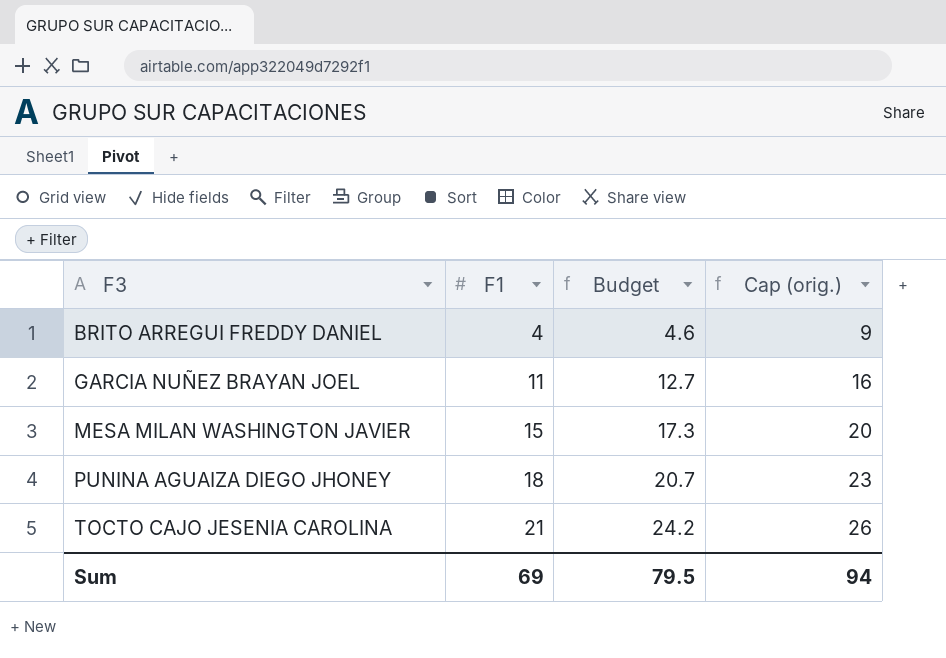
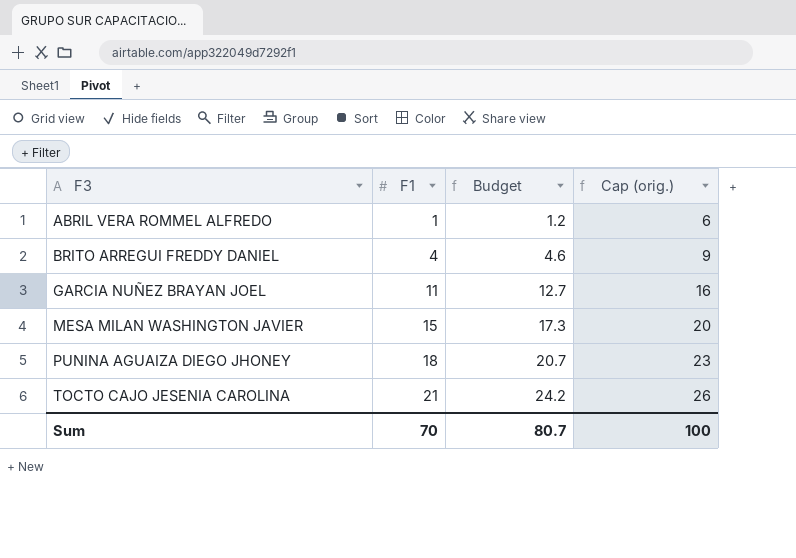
row ABRIL VERA ROMMEL ALFREDO: none -> 1 | 1.2 | 6
Sum | F1: 69 -> 70
Sum | Budget: 79.5 -> 80.7
Sum | Cap (orig.): 94 -> 100

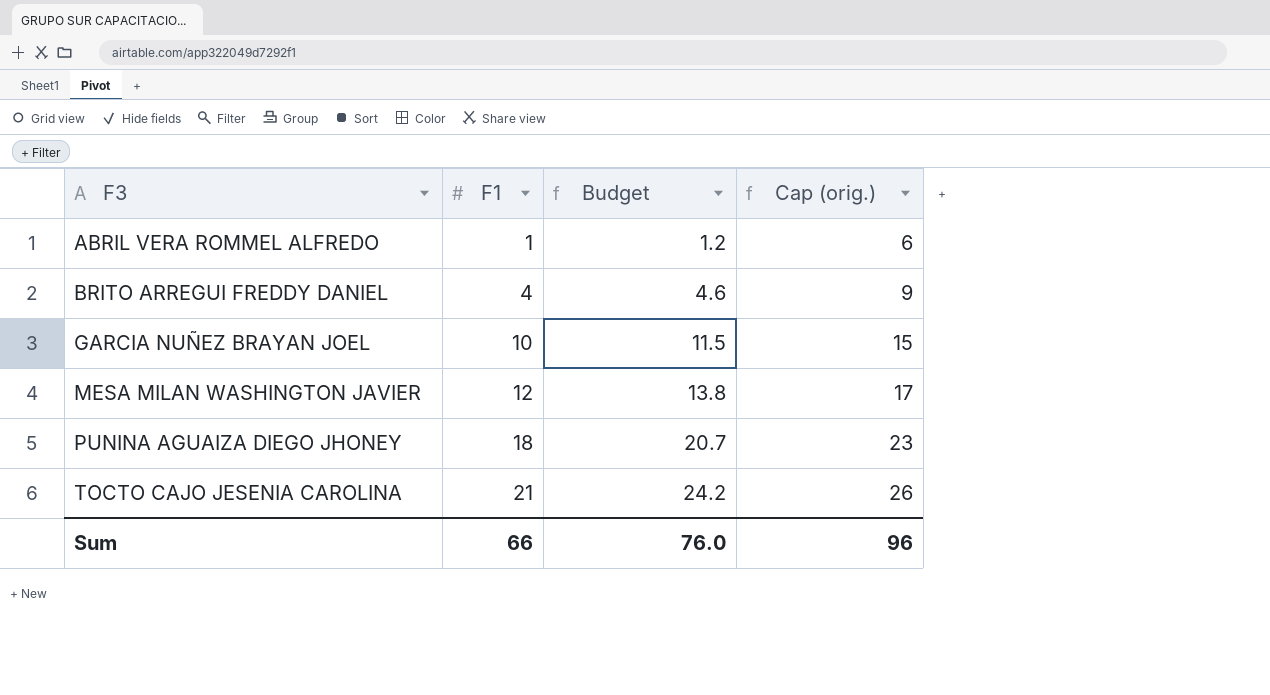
GARCIA NUÑEZ BRAYAN JOEL | F1: 11 -> 10
GARCIA NUÑEZ BRAYAN JOEL | Budget: 12.7 -> 11.5
GARCIA NUÑEZ BRAYAN JOEL | Cap (orig.): 16 -> 15
MESA MILAN WASHINGTON JAVIER | F1: 15 -> 12
MESA MILAN WASHINGTON JAVIER | Budget: 17.3 -> 13.8
MESA MILAN WASHINGTON JAVIER | Cap (orig.): 20 -> 17
Sum | F1: 70 -> 66
Sum | Budget: 80.7 -> 76.0
Sum | Cap (orig.): 100 -> 96

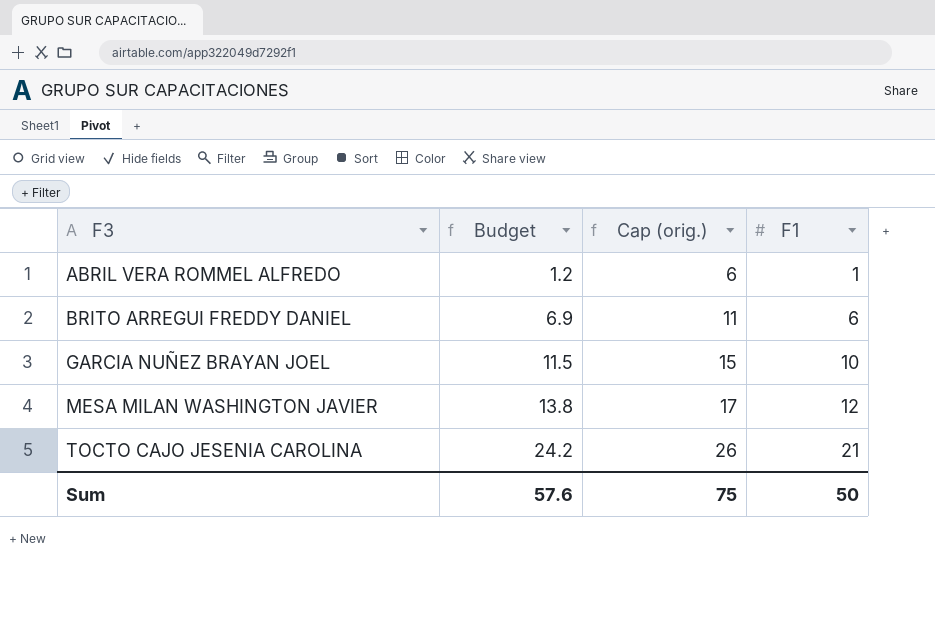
column F1 | position: 2 -> 4
row PUNINA AGUAIZA DIEGO JHONEY: 18 | 20.7 | 23 -> none
BRITO ARREGUI FREDDY DANIEL | Budget: 4.6 -> 6.9
BRITO ARREGUI FREDDY DANIEL | Cap (orig.): 9 -> 11
BRITO ARREGUI FREDDY DANIEL | F1: 4 -> 6
Sum | Budget: 76.0 -> 57.6
Sum | Cap (orig.): 96 -> 75
Sum | F1: 66 -> 50

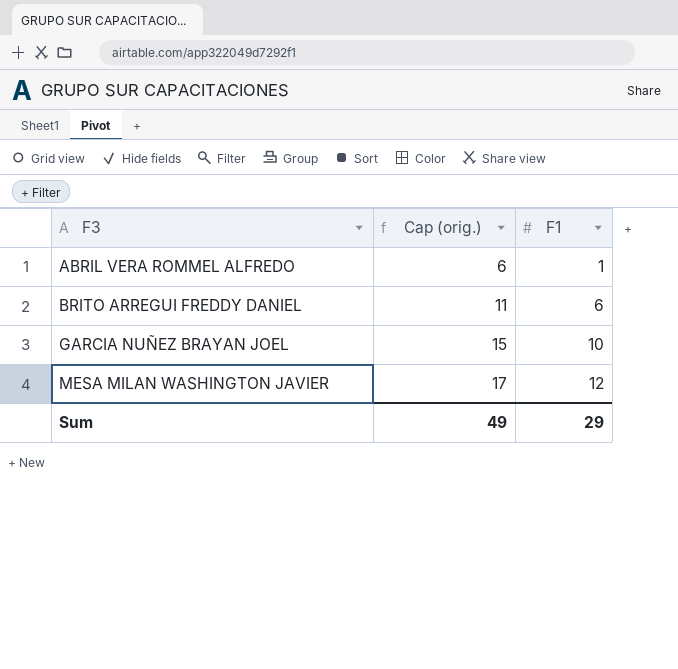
column Budget | formula: [F1] * 1.15 -> none
row TOCTO CAJO JESENIA CAROLINA: 24.2 | 26 | 21 -> none
Sum | Cap (orig.): 75 -> 49
Sum | F1: 50 -> 29

